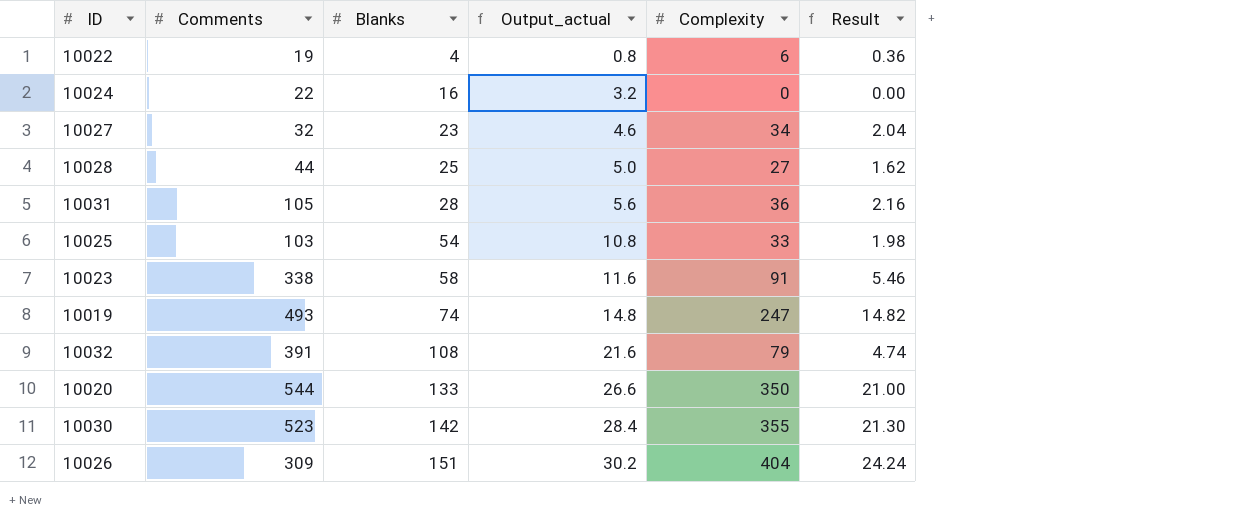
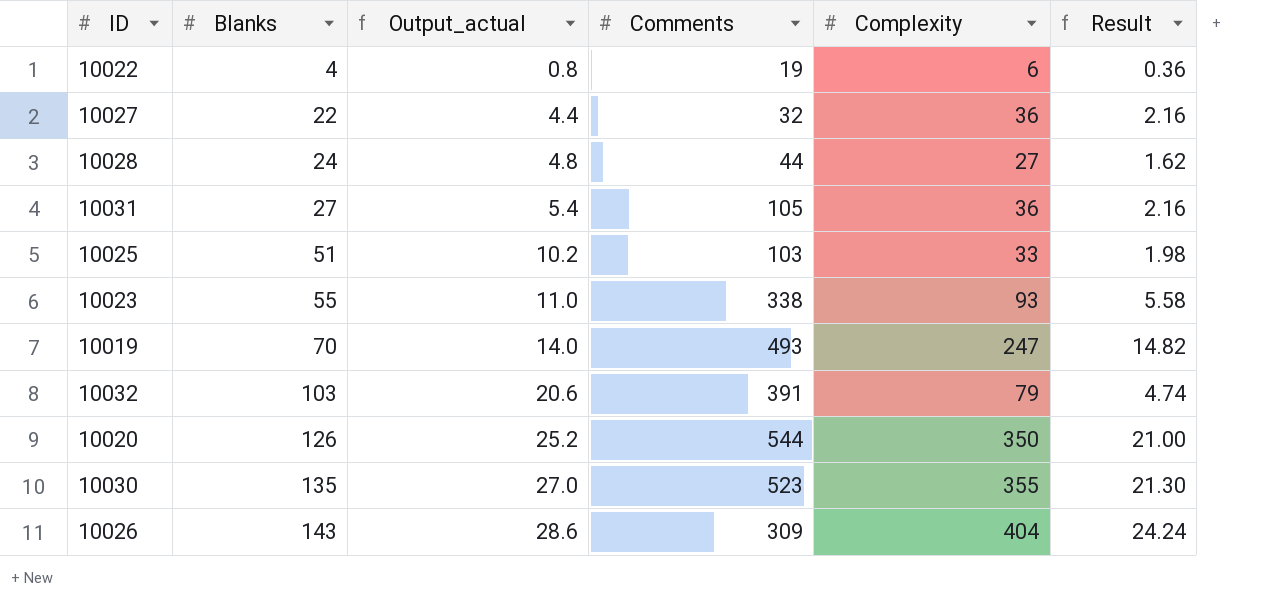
column Comments | position: 2 -> 4
row 10024: 22 | 16 | 3.2 | 0 | 0.00 -> none
10027 | Blanks: 23 -> 22
10027 | Output_actual: 4.6 -> 4.4
10027 | Complexity: 34 -> 36
10027 | Result: 2.04 -> 2.16
10028 | Blanks: 25 -> 24
10028 | Output_actual: 5.0 -> 4.8
10031 | Blanks: 28 -> 27
10031 | Output_actual: 5.6 -> 5.4
10025 | Blanks: 54 -> 51
10025 | Output_actual: 10.8 -> 10.2
10023 | Blanks: 58 -> 55
10023 | Output_actual: 11.6 -> 11.0
10023 | Complexity: 91 -> 93
10023 | Result: 5.46 -> 5.58
10019 | Blanks: 74 -> 70
10019 | Output_actual: 14.8 -> 14.0
10032 | Blanks: 108 -> 103
10032 | Output_actual: 21.6 -> 20.6
10020 | Blanks: 133 -> 126
10020 | Output_actual: 26.6 -> 25.2
10030 | Blanks: 142 -> 135
10030 | Output_actual: 28.4 -> 27.0
10026 | Blanks: 151 -> 143
10026 | Output_actual: 30.2 -> 28.6

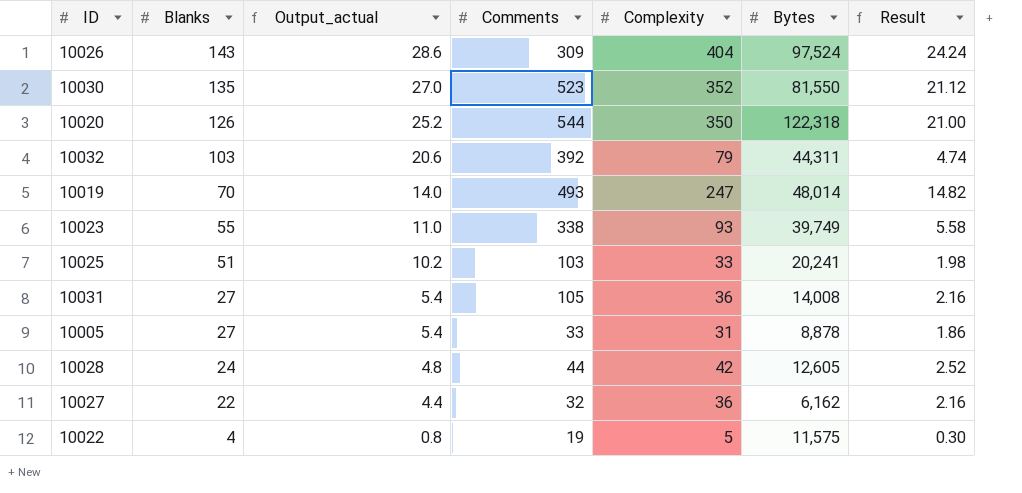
row order: Blanks ascending -> Blanks descending
column Bytes | position: none -> 6
10030 | Complexity: 355 -> 352
10030 | Result: 21.30 -> 21.12
10032 | Comments: 391 -> 392
row 10005: none -> 27 | 5.4 | 33 | 31 | 8,878 | 1.86
10028 | Complexity: 27 -> 42
10028 | Result: 1.62 -> 2.52
10022 | Complexity: 6 -> 5
10022 | Result: 0.36 -> 0.30

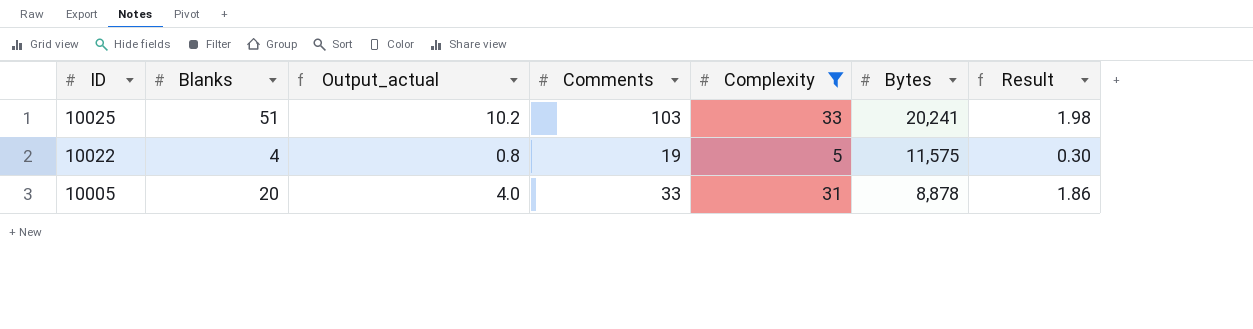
filter: none -> Complexity <= 33
row order: Blanks descending -> ID descending
10005 | Blanks: 27 -> 20
10005 | Output_actual: 5.4 -> 4.0

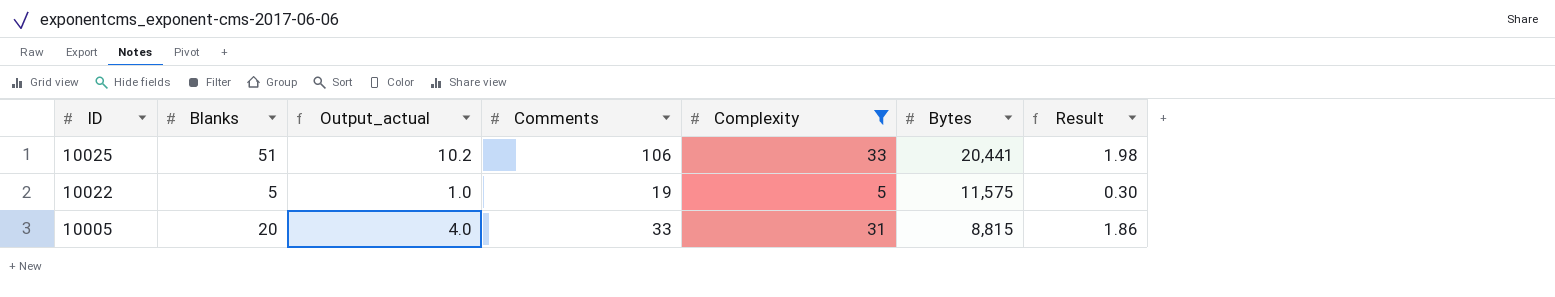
10025 | Comments: 103 -> 106
10025 | Bytes: 20,241 -> 20,441
10022 | Blanks: 4 -> 5
10022 | Output_actual: 0.8 -> 1.0
10005 | Bytes: 8,878 -> 8,815

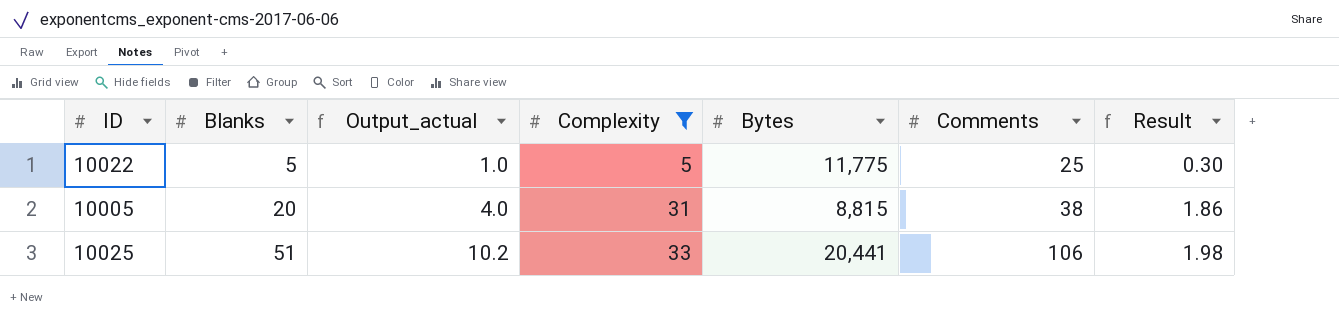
row order: ID descending -> Blanks ascending
column Comments | position: 4 -> 6
10022 | Bytes: 11,575 -> 11,775
10022 | Comments: 19 -> 25
10005 | Comments: 33 -> 38

